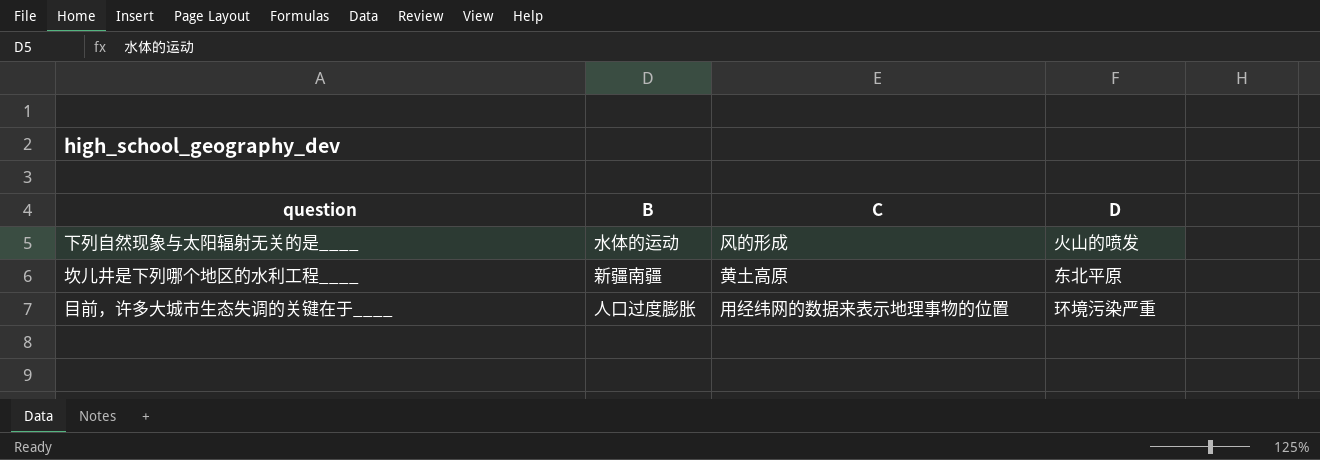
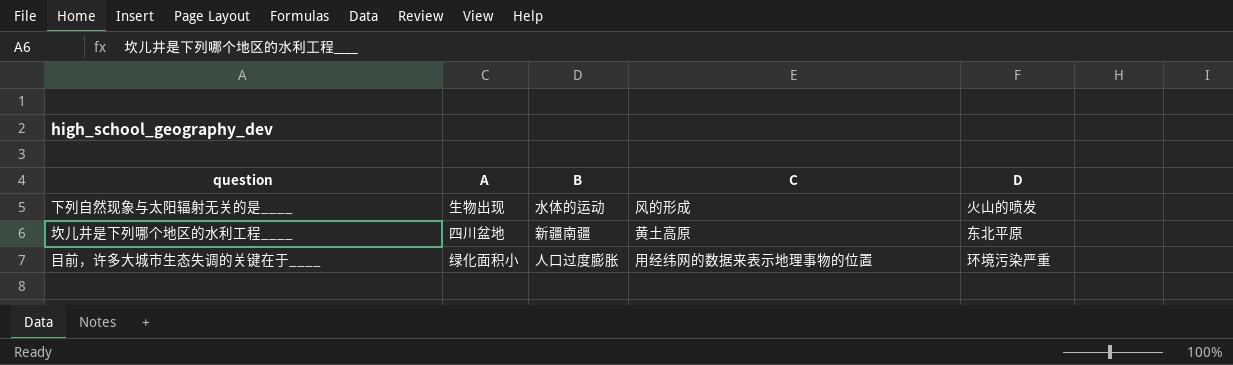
column A | position: none -> 2

